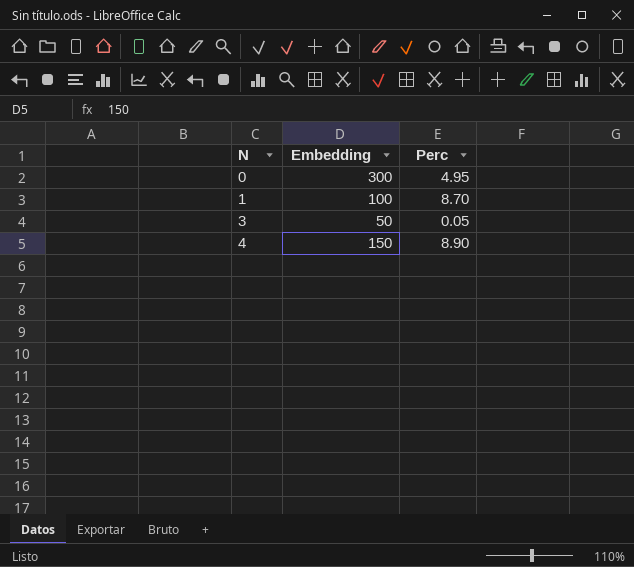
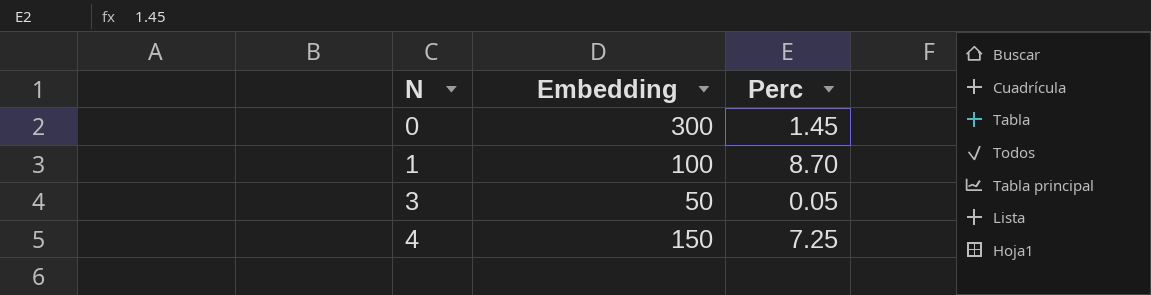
0 | Perc: 4.95 -> 1.45
4 | Perc: 8.90 -> 7.25

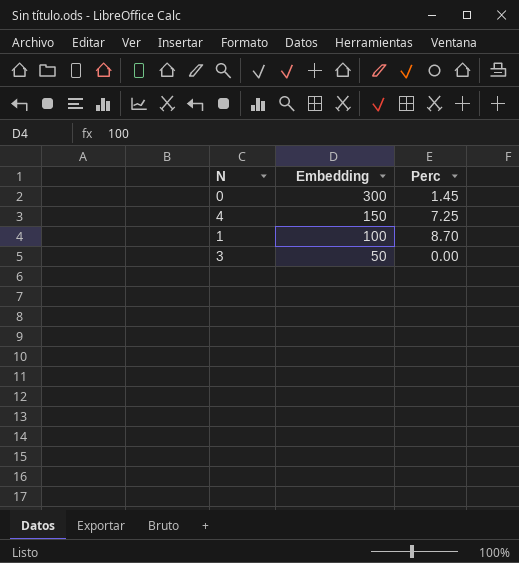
row order: N ascending -> Embedding descending
3 | Perc: 0.05 -> 0.00

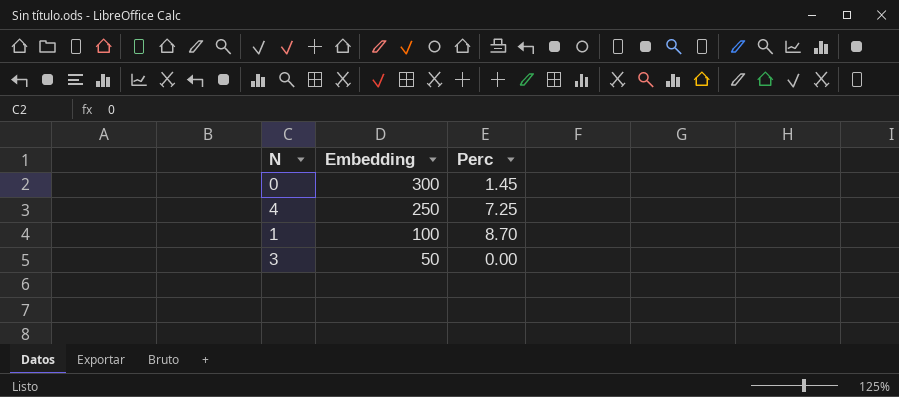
4 | Embedding: 150 -> 250

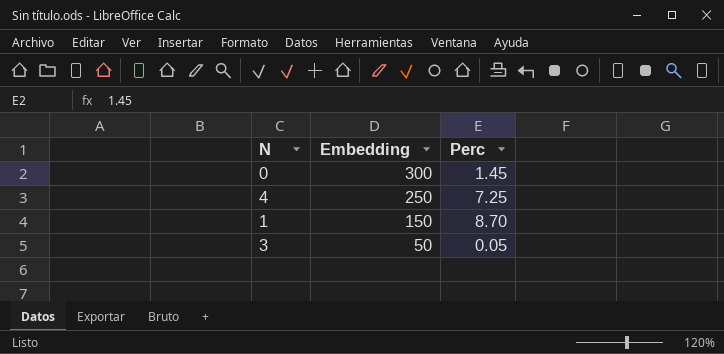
1 | Embedding: 100 -> 150
3 | Perc: 0.00 -> 0.05

